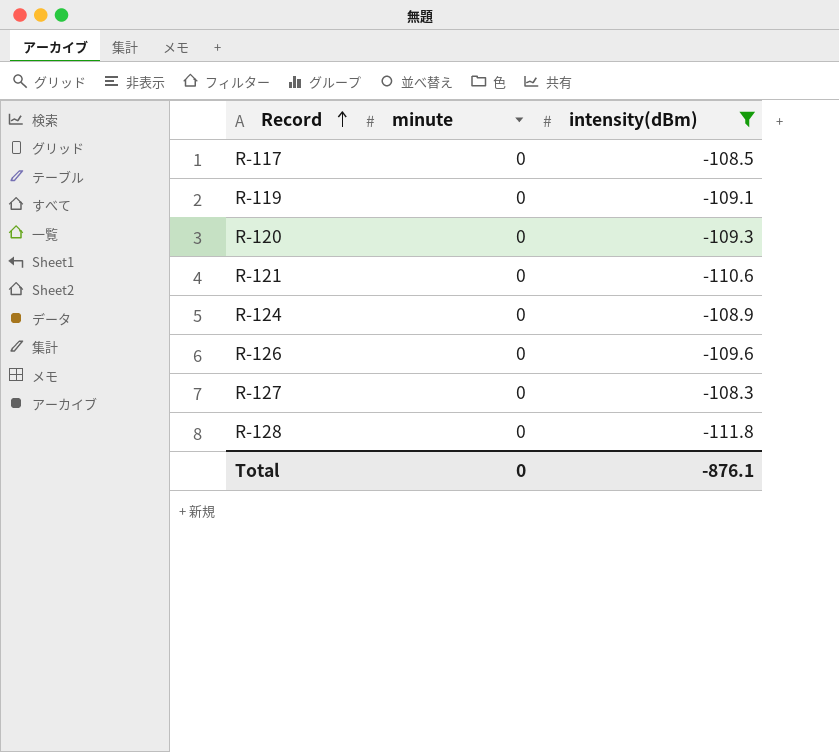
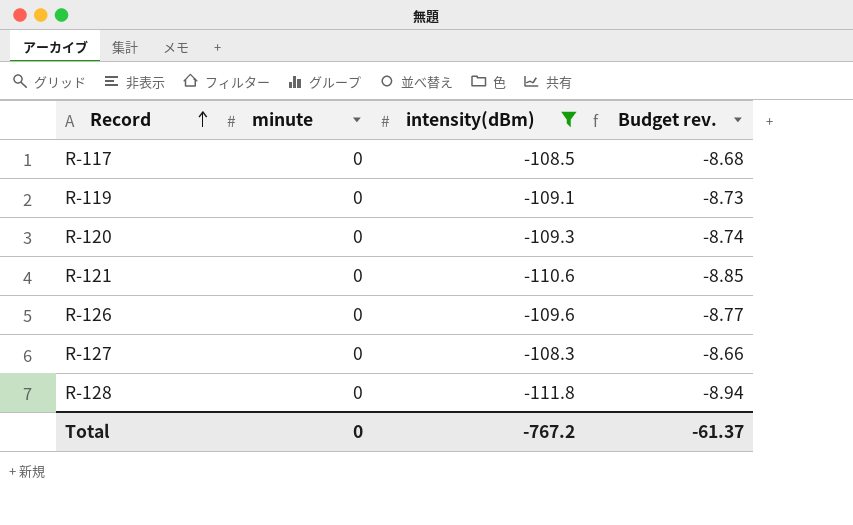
column Budget rev. | formula: none -> [intensity(dBm)] * 0.08
row R-124: 0 | -108.9 -> none
Total | intensity(dBm): -876.1 -> -767.2

